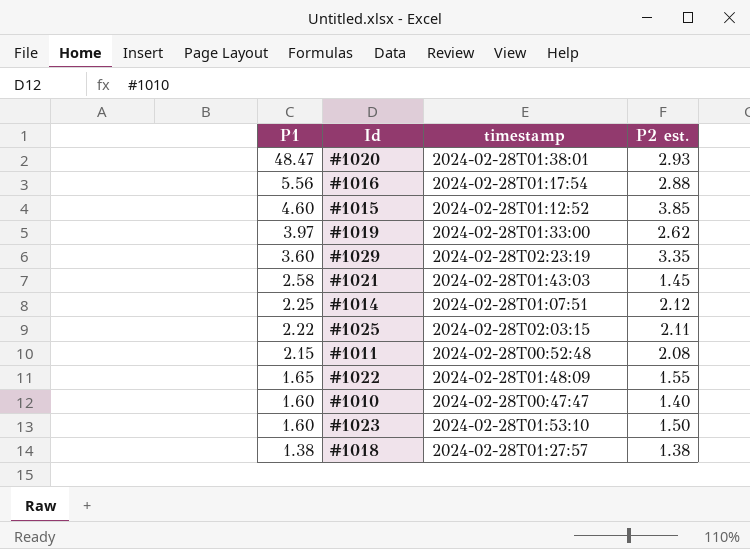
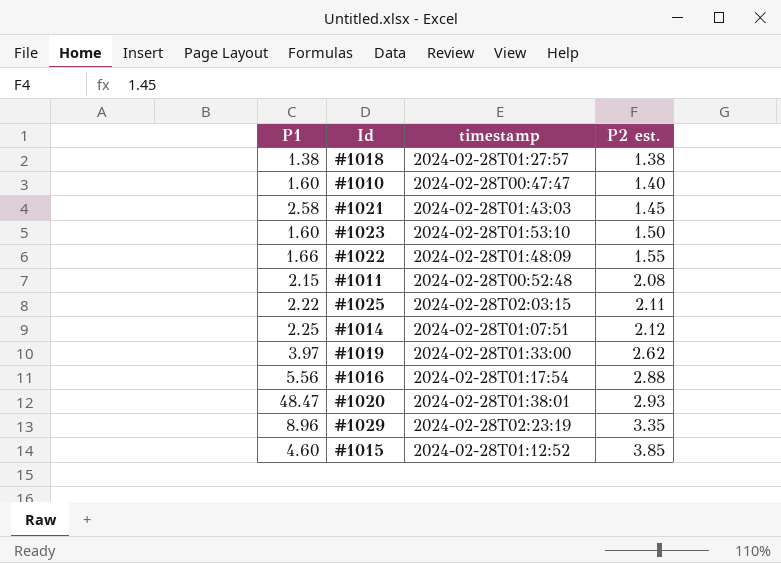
row order: P1 descending -> P2 est. ascending
#1022 | P1: 1.65 -> 1.66
#1029 | P1: 3.60 -> 8.96

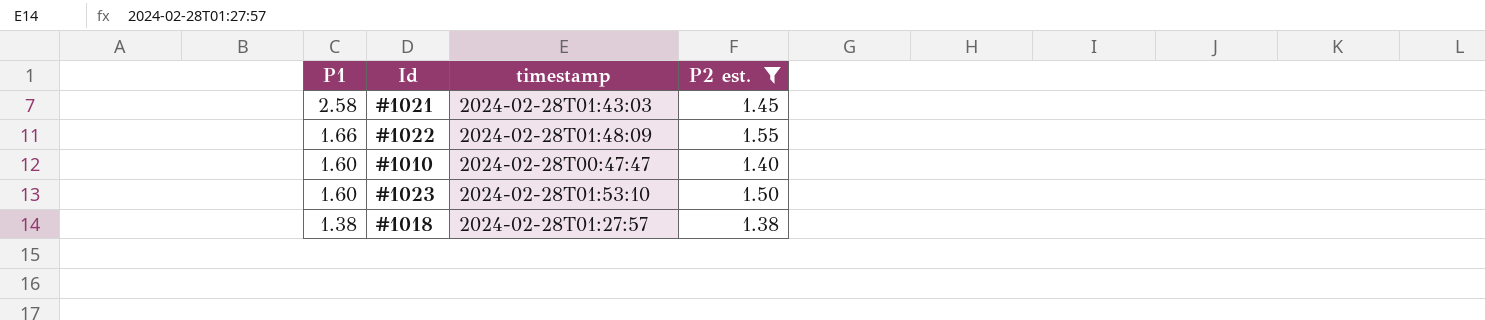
filter: none -> P2 est. <= 1.55
row order: P2 est. ascending -> P1 descending

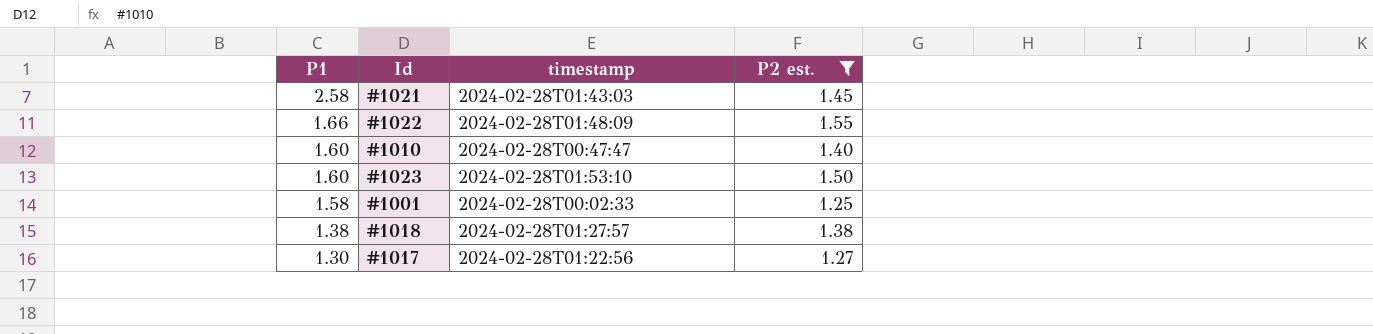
row #1001: none -> 1.58 | 2024-02-28T00:02:33 | 1.25
row #1017: none -> 1.30 | 2024-02-28T01:22:56 | 1.27

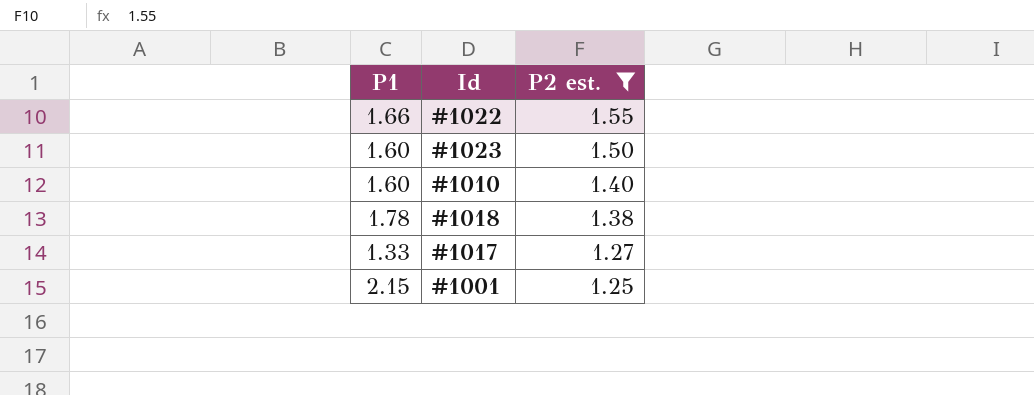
row order: P1 descending -> P2 est. descending
column timestamp | position: 3 -> none
row #1021: 2.58 | 2024-02-28T01:43:03 | 1.45 -> none
#1018 | P1: 1.38 -> 1.78
#1017 | P1: 1.30 -> 1.33
#1001 | P1: 1.58 -> 2.15

